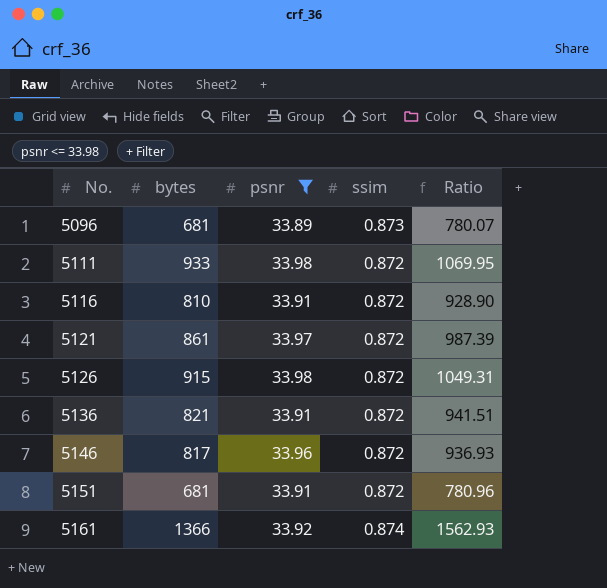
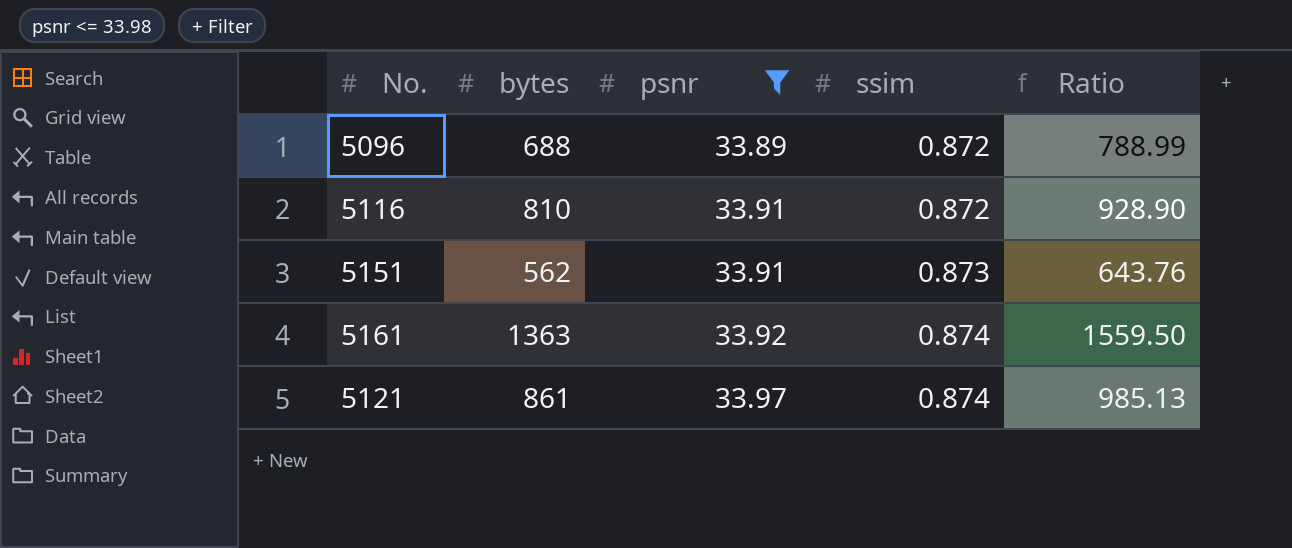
row order: No. ascending -> psnr ascending
row 5111: 933 | 33.98 | 0.872 | 1069.95 -> none
row 5126: 915 | 33.98 | 0.872 | 1049.31 -> none
row 5136: 821 | 33.91 | 0.872 | 941.51 -> none
row 5146: 817 | 33.96 | 0.872 | 936.93 -> none
5096 | bytes: 681 -> 688
5096 | ssim: 0.873 -> 0.872
5096 | Ratio: 780.07 -> 788.99
5151 | bytes: 681 -> 562
5151 | ssim: 0.872 -> 0.873
5151 | Ratio: 780.96 -> 643.76
5161 | bytes: 1366 -> 1363
5161 | Ratio: 1562.93 -> 1559.50
5121 | ssim: 0.872 -> 0.874
5121 | Ratio: 987.39 -> 985.13

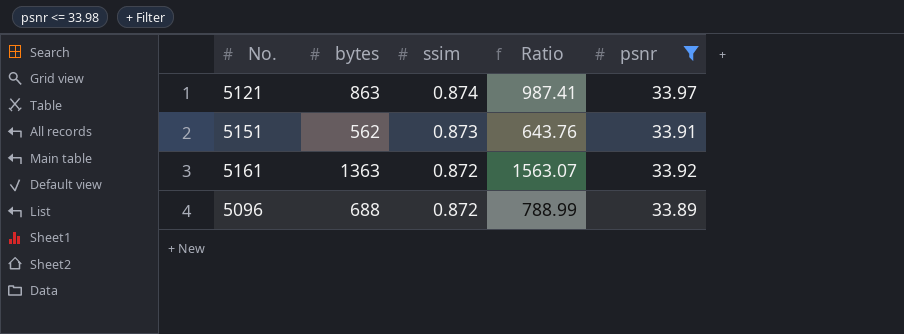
row order: psnr ascending -> ssim descending
column psnr | position: 3 -> 5
row 5116: 810 | 33.91 | 0.872 | 928.90 -> none
5121 | bytes: 861 -> 863
5121 | Ratio: 985.13 -> 987.41
5161 | ssim: 0.874 -> 0.872
5161 | Ratio: 1559.50 -> 1563.07

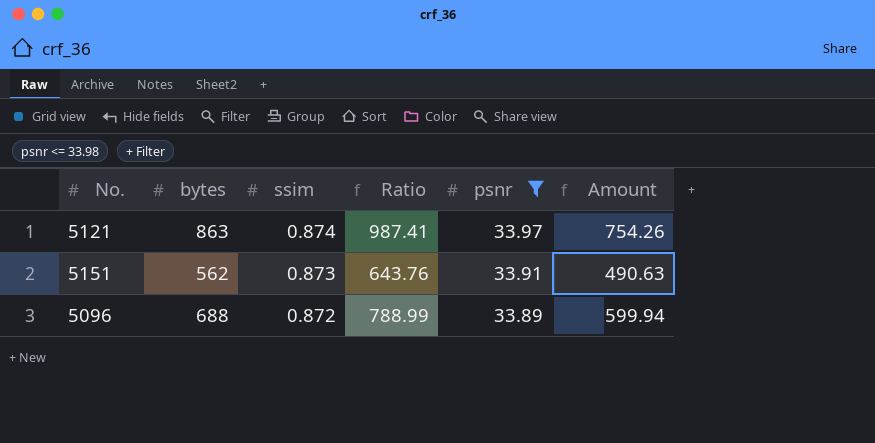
column Amount | formula: none -> [bytes] * [ssim]
row 5161: 1363 | 0.872 | 1563.07 | 33.92 -> none

